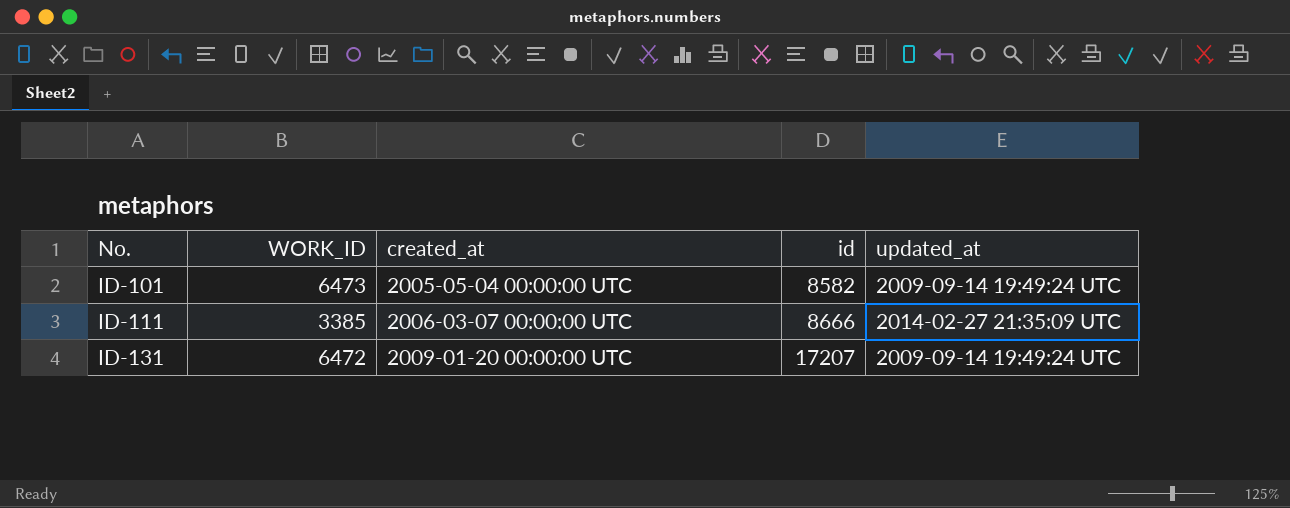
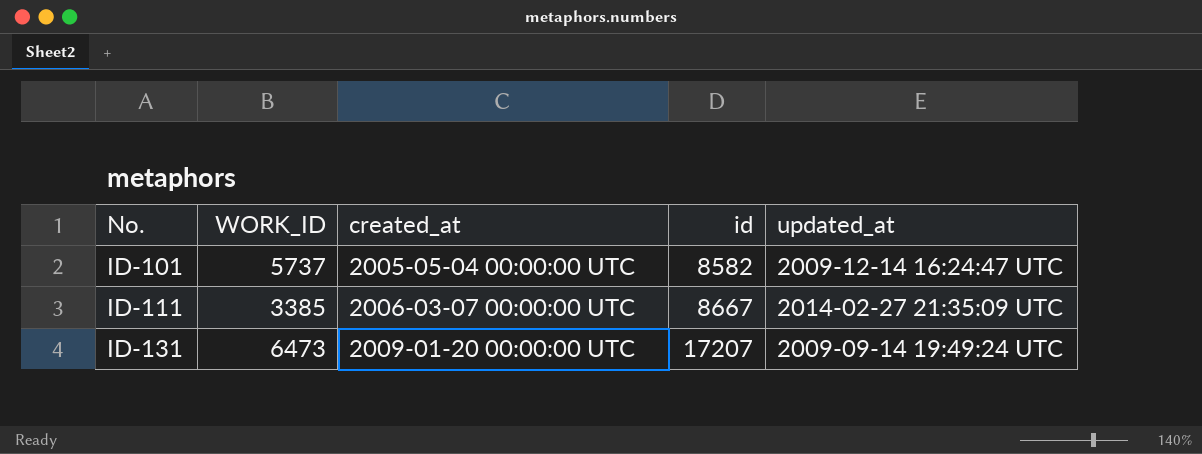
ID-101 | WORK_ID: 6473 -> 5737
ID-101 | updated_at: 2009-09-14 19:49:24 UTC -> 2009-12-14 16:24:47 UTC
ID-111 | id: 8666 -> 8667
ID-131 | WORK_ID: 6472 -> 6473

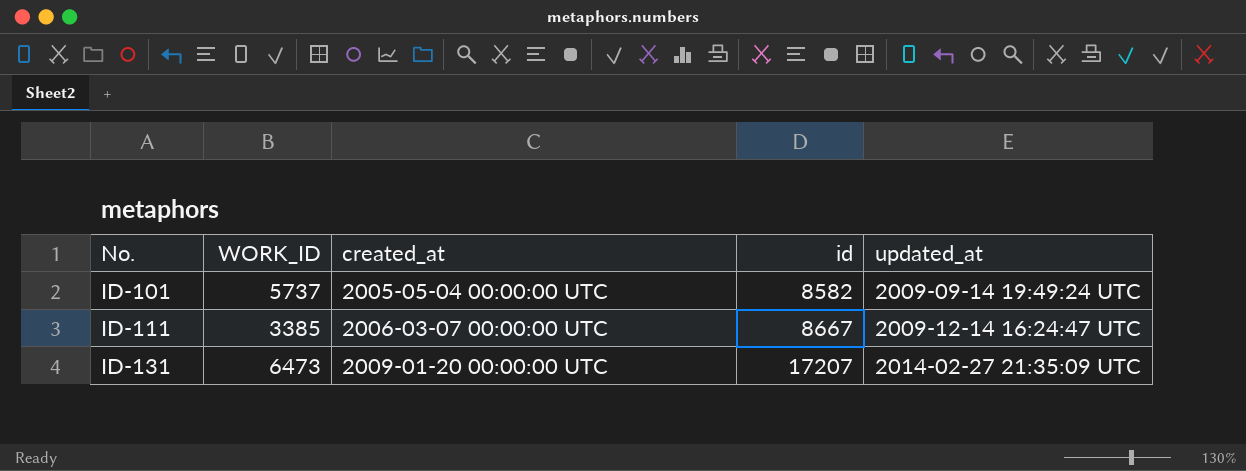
ID-101 | updated_at: 2009-12-14 16:24:47 UTC -> 2009-09-14 19:49:24 UTC
ID-111 | updated_at: 2014-02-27 21:35:09 UTC -> 2009-12-14 16:24:47 UTC
ID-131 | updated_at: 2009-09-14 19:49:24 UTC -> 2014-02-27 21:35:09 UTC

